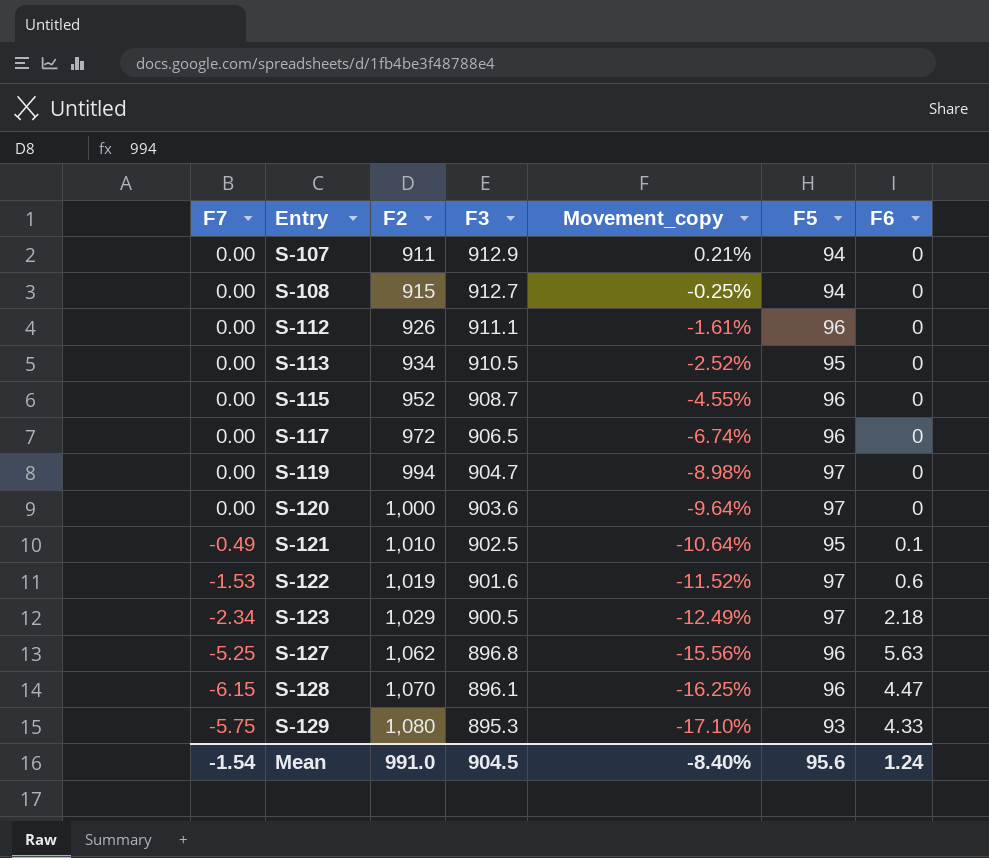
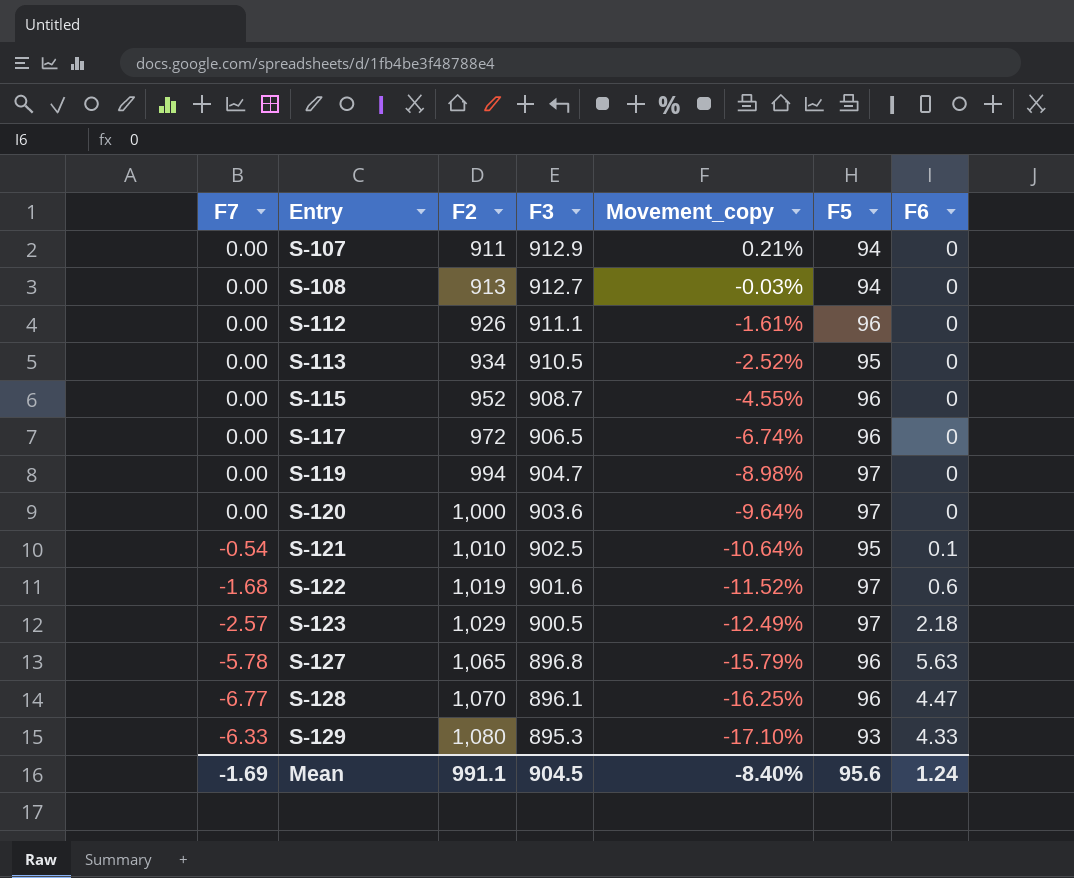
S-108 | F2: 915 -> 913
S-108 | Movement_copy: -0.25% -> -0.03%
S-121 | F7: -0.49 -> -0.54
S-122 | F7: -1.53 -> -1.68
S-123 | F7: -2.34 -> -2.57
S-127 | F7: -5.25 -> -5.78
S-127 | F2: 1,062 -> 1,065
S-127 | Movement_copy: -15.56% -> -15.79%
S-128 | F7: -6.15 -> -6.77
S-129 | F7: -5.75 -> -6.33
Mean | F7: -1.54 -> -1.69
Mean | F2: 991.0 -> 991.1

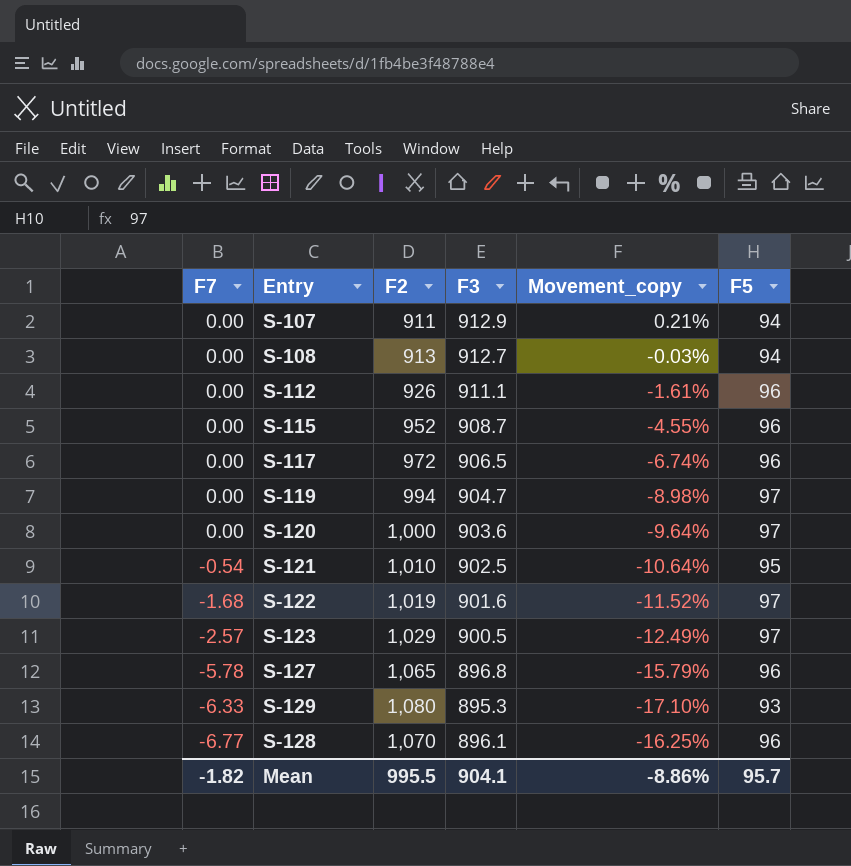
row order: Entry ascending -> F7 descending
column F6 | position: 7 -> none
row S-113: 0.00 | 934 | 910.5 | -2.52% | 95 | 0 -> none
Mean | F7: -1.69 -> -1.82
Mean | F2: 991.1 -> 995.5
Mean | F3: 904.5 -> 904.1
Mean | Movement_copy: -8.40% -> -8.86%
Mean | F5: 95.6 -> 95.7

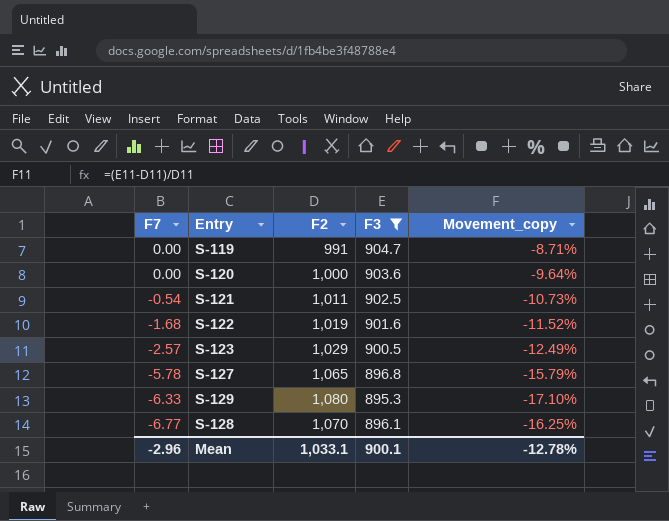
filter: none -> F3 <= 904.7
column F5 | position: 6 -> none
S-119 | F2: 994 -> 991
S-119 | Movement_copy: -8.98% -> -8.71%
S-121 | F2: 1,010 -> 1,011
S-121 | Movement_copy: -10.64% -> -10.73%
Mean | F7: -1.82 -> -2.96
Mean | F2: 995.5 -> 1,033.1
Mean | F3: 904.1 -> 900.1
Mean | Movement_copy: -8.86% -> -12.78%

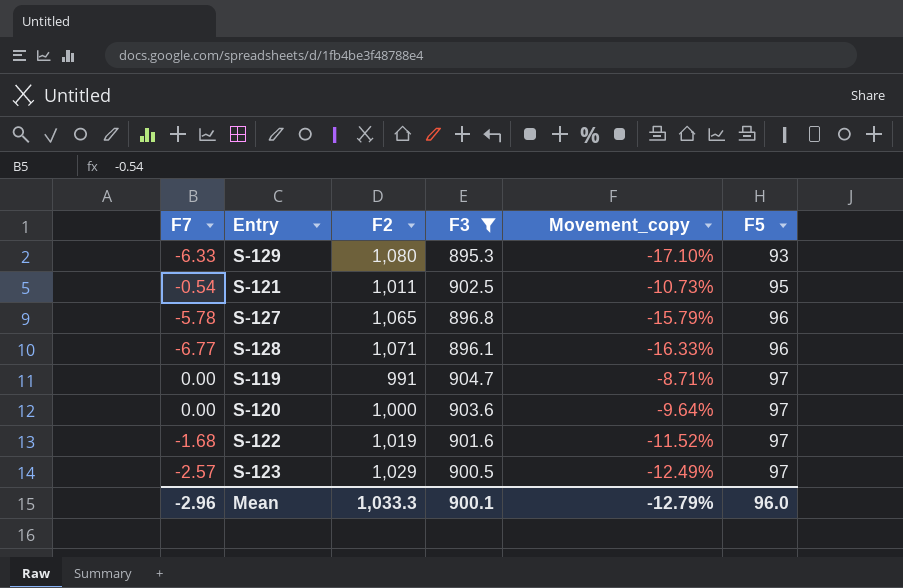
row order: F7 descending -> F5 ascending
column F5 | position: none -> 6
S-128 | F2: 1,070 -> 1,071
S-128 | Movement_copy: -16.25% -> -16.33%
Mean | F2: 1,033.1 -> 1,033.3
Mean | Movement_copy: -12.78% -> -12.79%

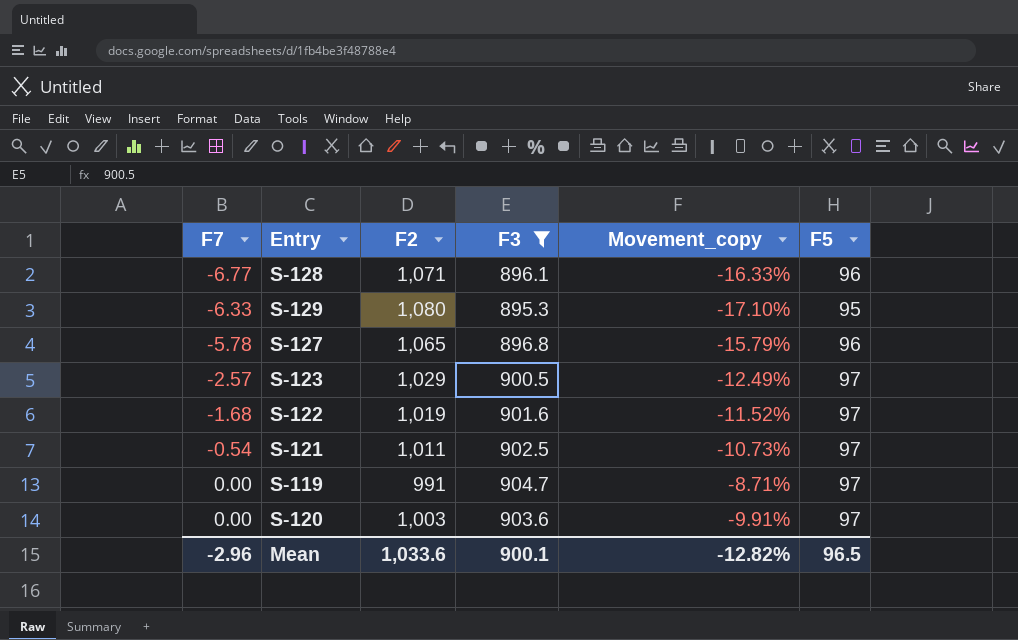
row order: F5 ascending -> F7 ascending
S-129 | F5: 93 -> 95
S-121 | F5: 95 -> 97
S-120 | F2: 1,000 -> 1,003
S-120 | Movement_copy: -9.64% -> -9.91%
Mean | F2: 1,033.3 -> 1,033.6
Mean | Movement_copy: -12.79% -> -12.82%
Mean | F5: 96.0 -> 96.5

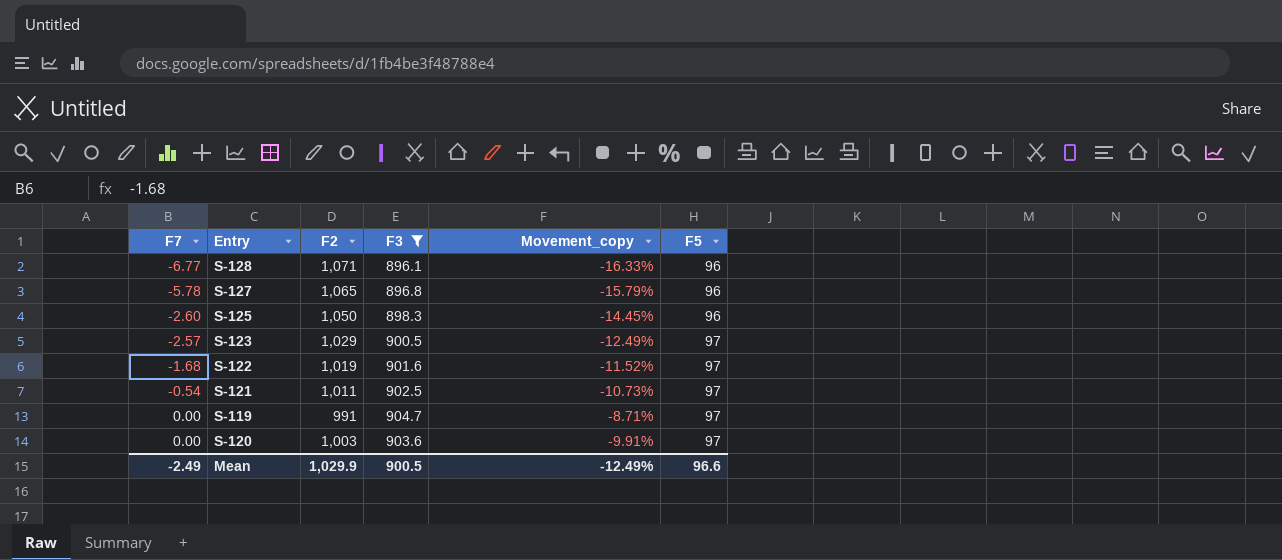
row S-129: -6.33 | 1,080 | 895.3 | -17.10% | 95 -> none
row S-125: none -> -2.60 | 1,050 | 898.3 | -14.45% | 96
Mean | F7: -2.96 -> -2.49
Mean | F2: 1,033.6 -> 1,029.9
Mean | F3: 900.1 -> 900.5
Mean | Movement_copy: -12.82% -> -12.49%
Mean | F5: 96.5 -> 96.6

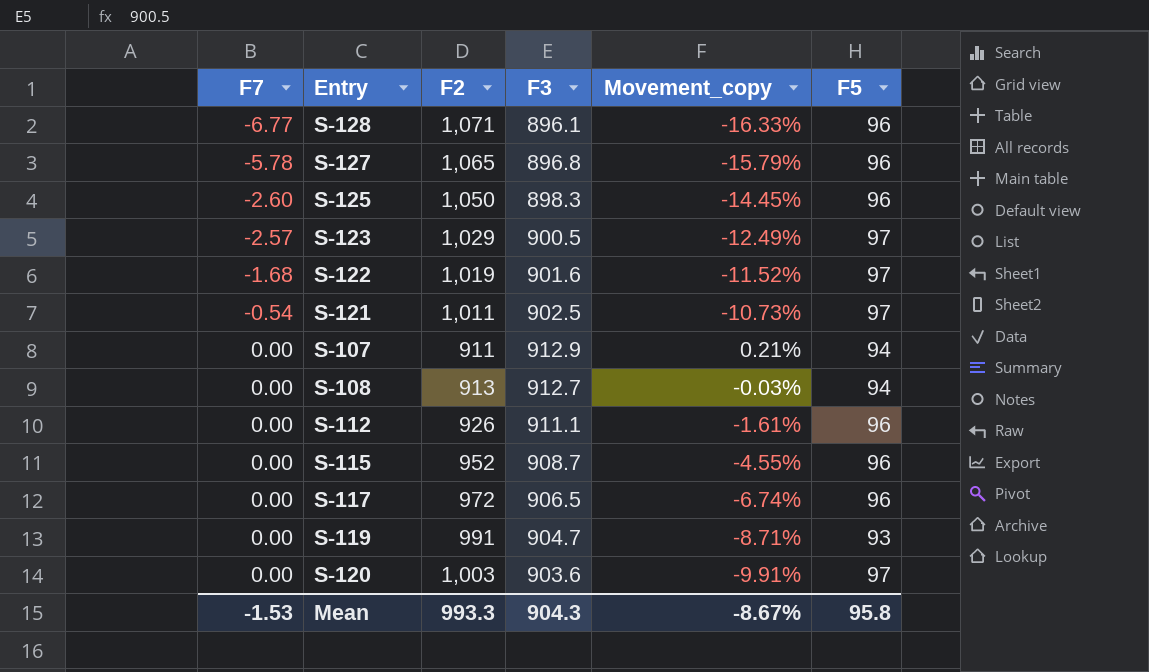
filter: F3 <= 904.7 -> none
S-119 | F5: 97 -> 93
Mean | F7: -2.49 -> -1.53
Mean | F2: 1,029.9 -> 993.3
Mean | F3: 900.5 -> 904.3
Mean | Movement_copy: -12.49% -> -8.67%
Mean | F5: 96.6 -> 95.8

